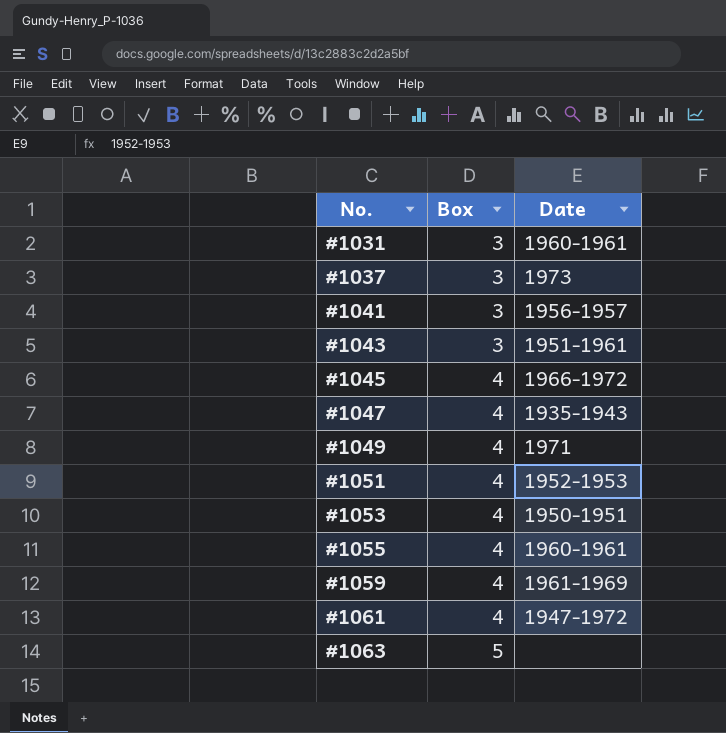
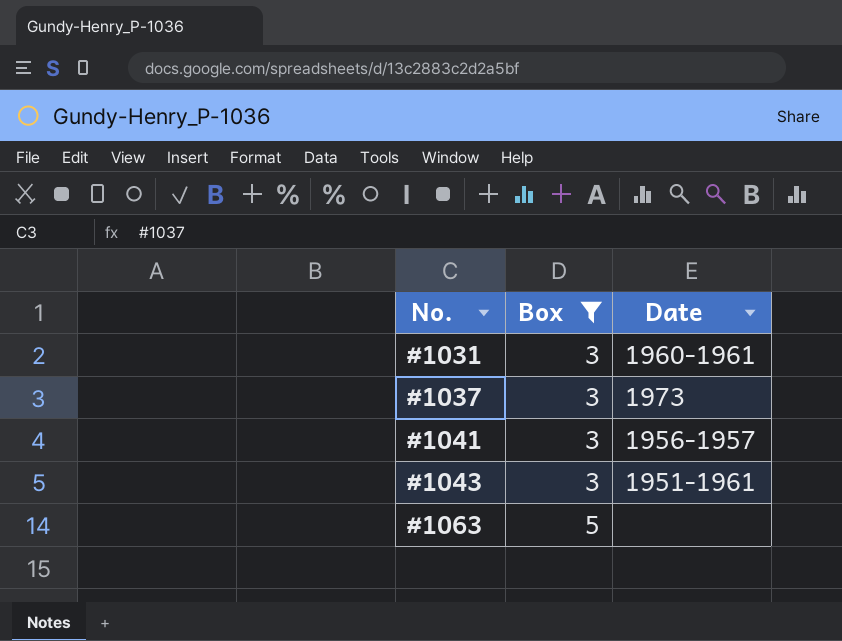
filter: none -> Box != 4

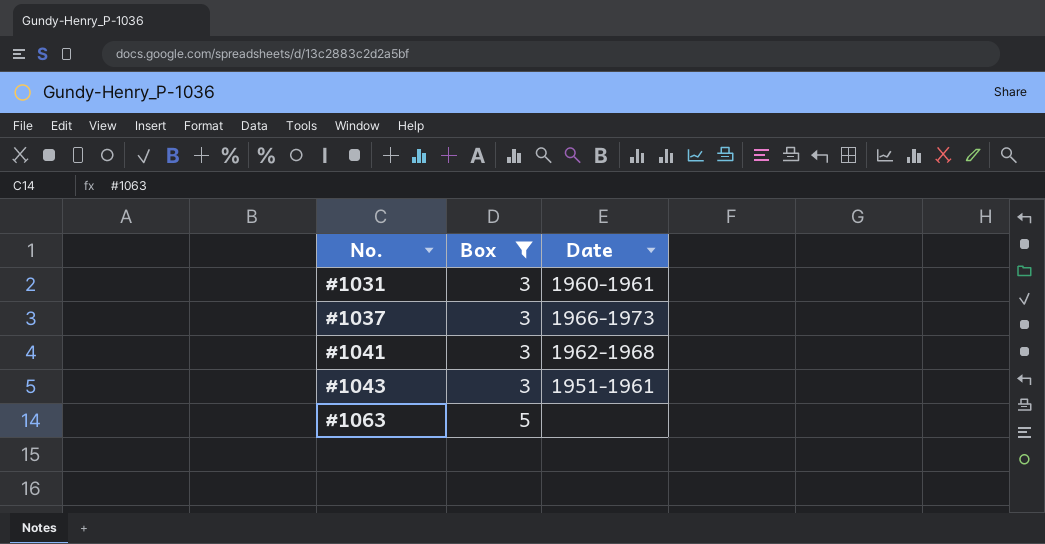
#1037 | Date: 1973 -> 1966-1973
#1041 | Date: 1956-1957 -> 1962-1968

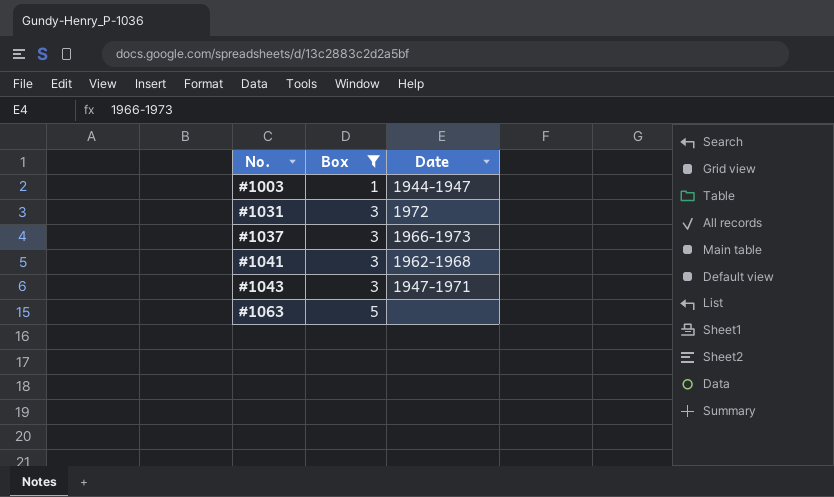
row #1003: none -> 1 | 1944-1947
#1031 | Date: 1960-1961 -> 1972
#1043 | Date: 1951-1961 -> 1947-1971

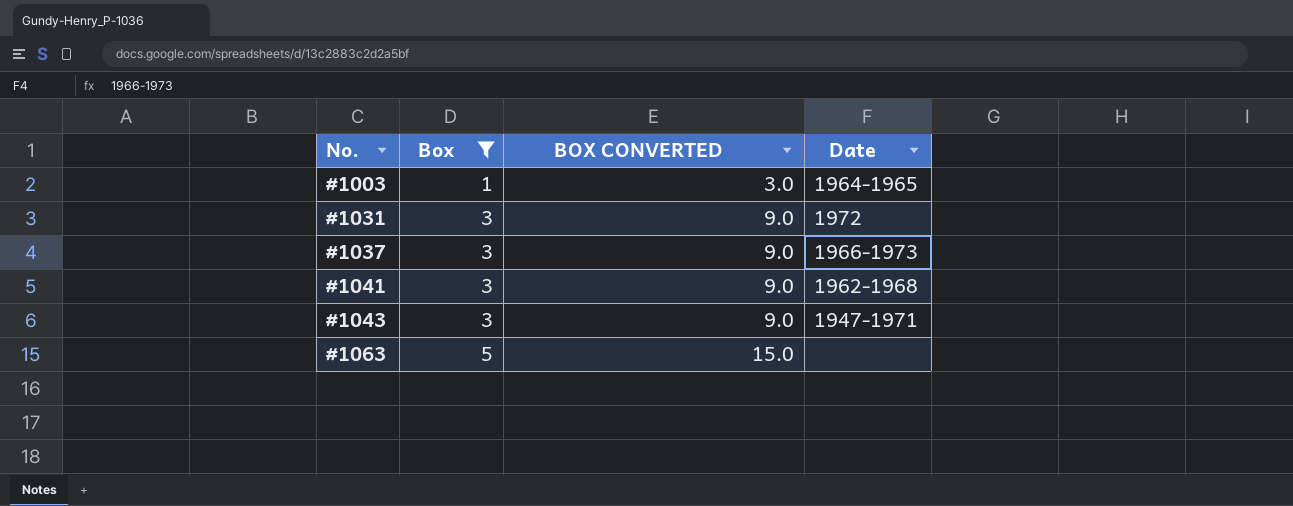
column BOX CONVERTED | formula: none -> [Box] * 3
#1003 | Date: 1944-1947 -> 1964-1965

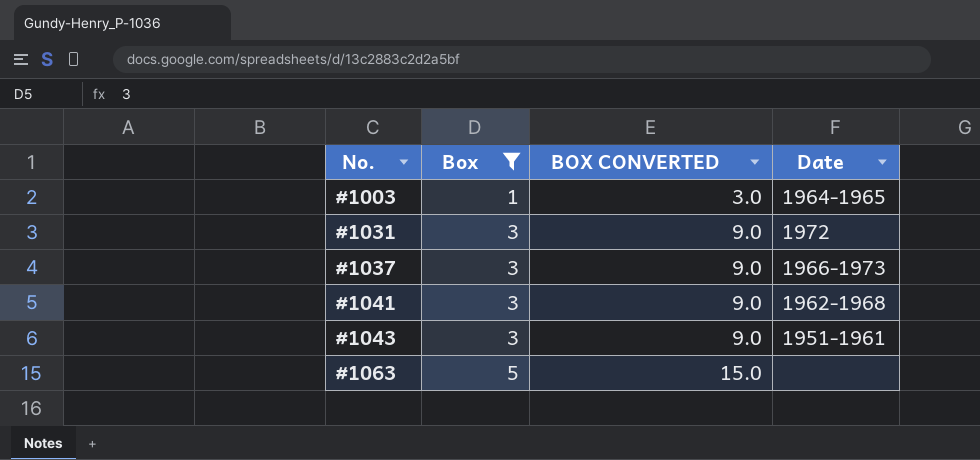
#1043 | Date: 1947-1971 -> 1951-1961

